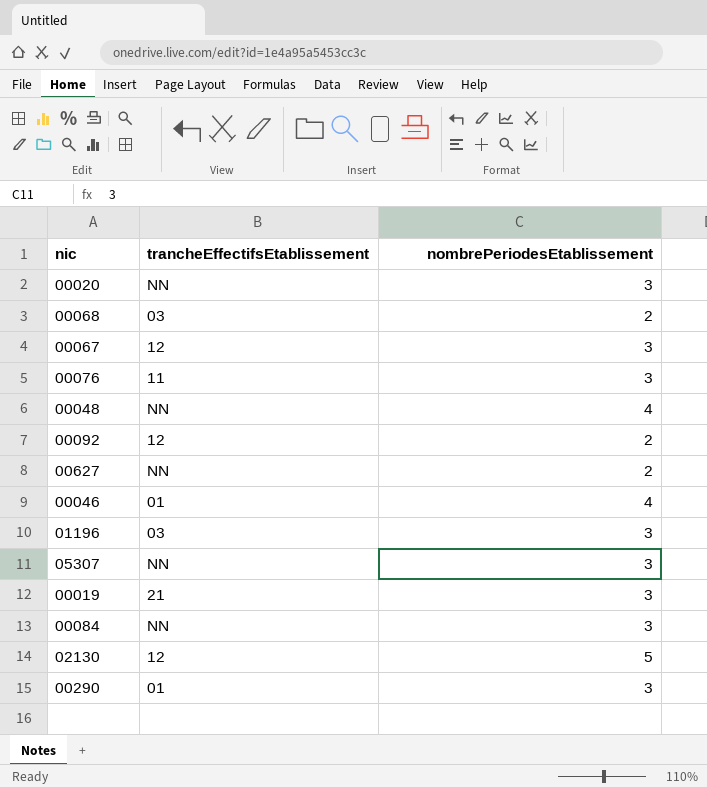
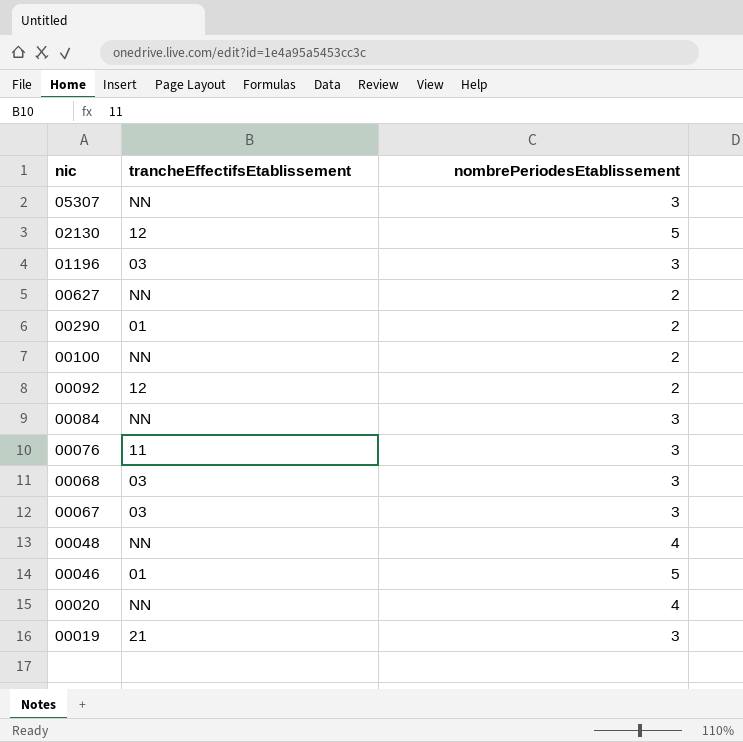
row order: none -> nic descending
00290 | nombrePeriodesEtablissement: 3 -> 2
row 00100: none -> NN | 2
00068 | nombrePeriodesEtablissement: 2 -> 3
00067 | trancheEffectifsEtablissement: 12 -> 03
00046 | nombrePeriodesEtablissement: 4 -> 5
00020 | nombrePeriodesEtablissement: 3 -> 4

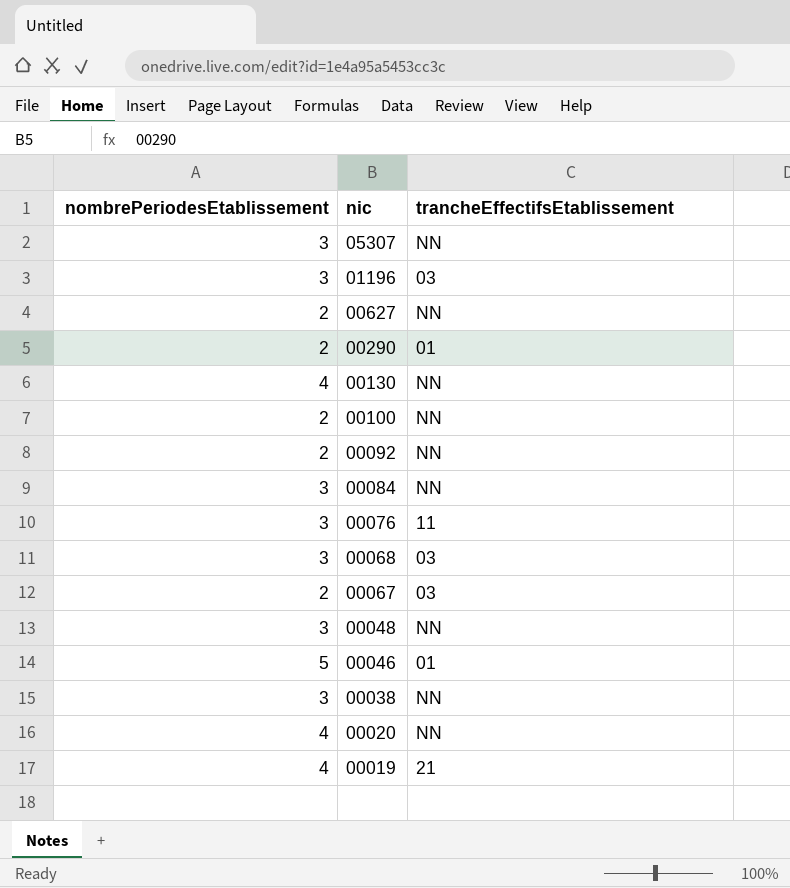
column nombrePeriodesEtablissement | position: 3 -> 1
row 02130: 12 | 5 -> none
row 00130: none -> 4 | NN
00092 | trancheEffectifsEtablissement: 12 -> NN
00067 | nombrePeriodesEtablissement: 3 -> 2
00048 | nombrePeriodesEtablissement: 4 -> 3
row 00038: none -> 3 | NN
00019 | nombrePeriodesEtablissement: 3 -> 4

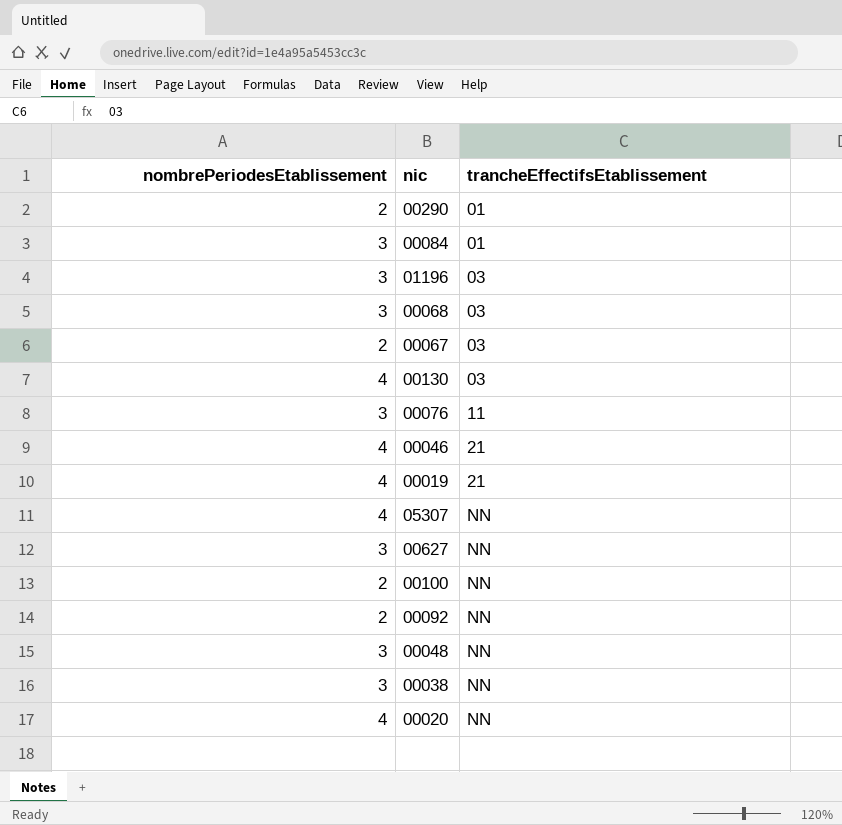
row order: nic descending -> trancheEffectifsEtablissement ascending
00084 | trancheEffectifsEtablissement: NN -> 01
00130 | trancheEffectifsEtablissement: NN -> 03
00046 | nombrePeriodesEtablissement: 5 -> 4
00046 | trancheEffectifsEtablissement: 01 -> 21
05307 | nombrePeriodesEtablissement: 3 -> 4
00627 | nombrePeriodesEtablissement: 2 -> 3

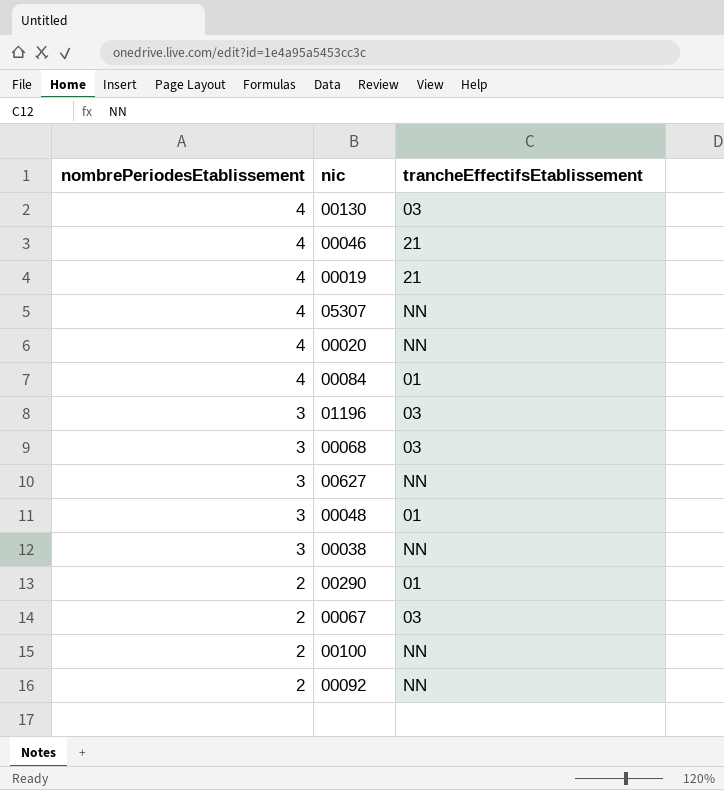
row order: trancheEffectifsEtablissement ascending -> nombrePeriodesEtablissement descending
row 00076: 3 | 11 -> none
00084 | nombrePeriodesEtablissement: 3 -> 4
00048 | trancheEffectifsEtablissement: NN -> 01

